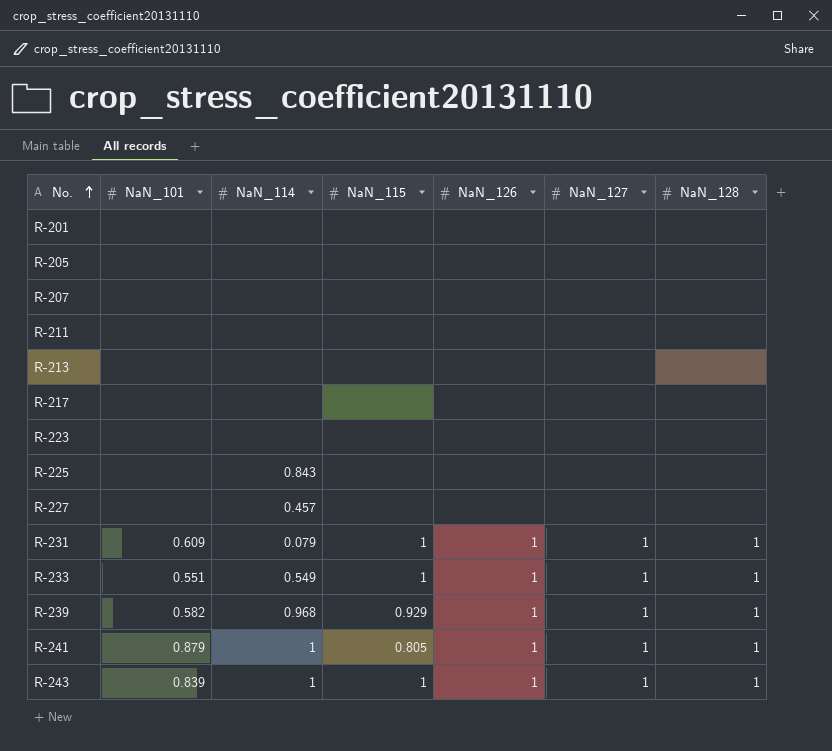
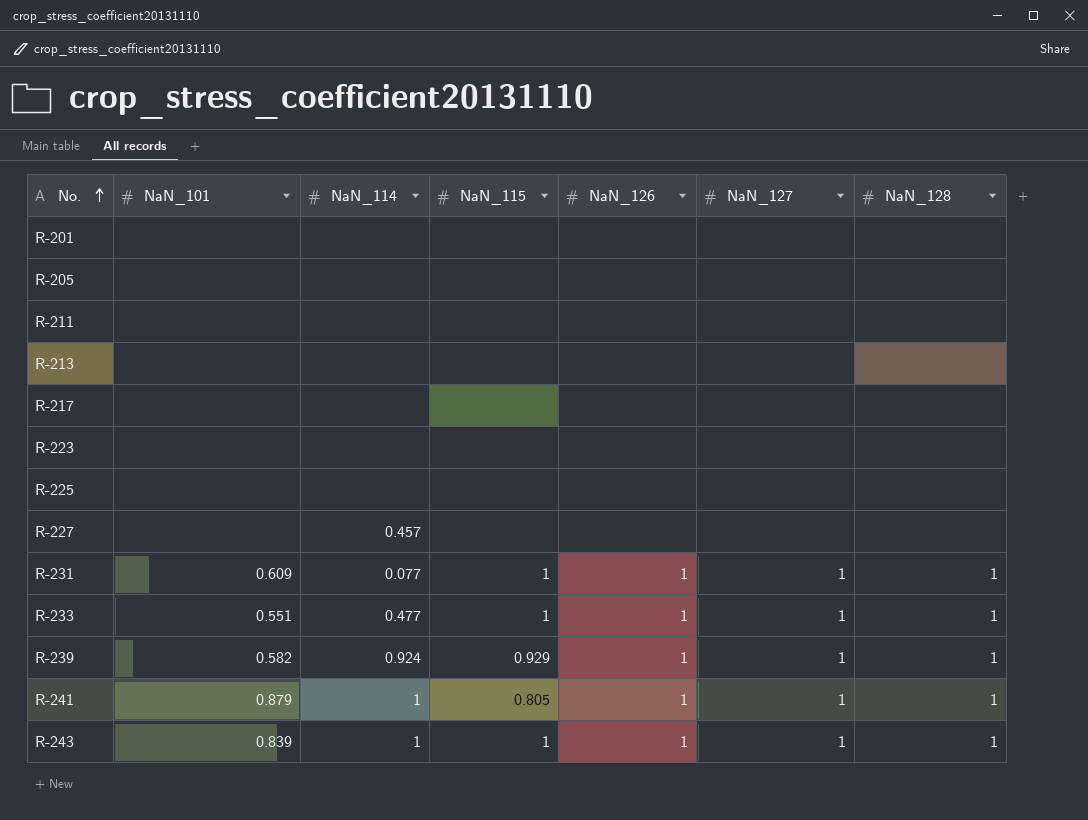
row R-207: none | none | none | none | none | none -> none
R-225 | NaN_114: 0.843 -> none
R-231 | NaN_114: 0.079 -> 0.077
R-233 | NaN_114: 0.549 -> 0.477
R-239 | NaN_114: 0.968 -> 0.924

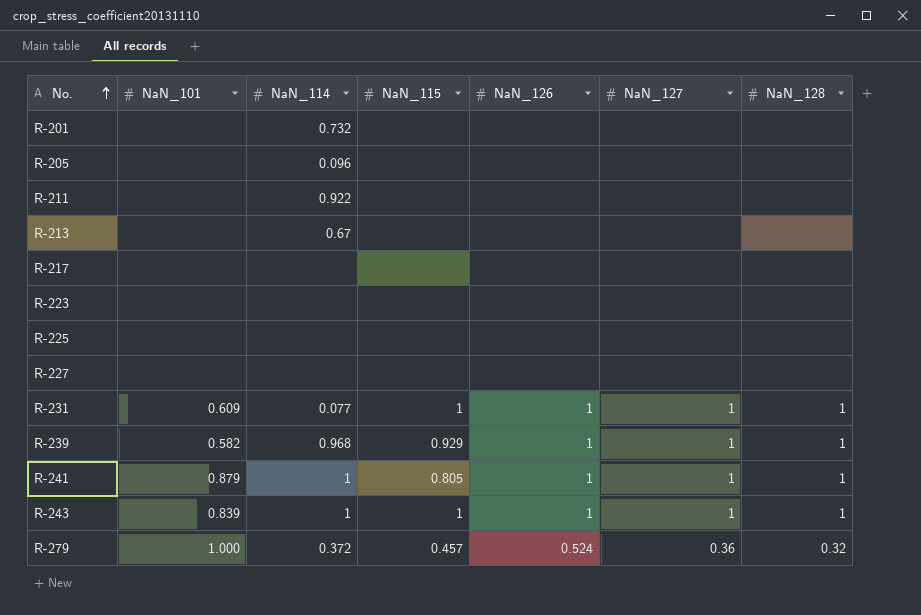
row R-233: 0.551 | 0.477 | 1 | 1 | 1 | 1 -> none
R-201 | NaN_114: none -> 0.732
R-205 | NaN_114: none -> 0.096
R-211 | NaN_114: none -> 0.922
R-213 | NaN_114: none -> 0.67
R-227 | NaN_114: 0.457 -> none
R-239 | NaN_114: 0.924 -> 0.968
row R-279: none -> 1.000 | 0.372 | 0.457 | 0.524 | 0.36 | 0.32

